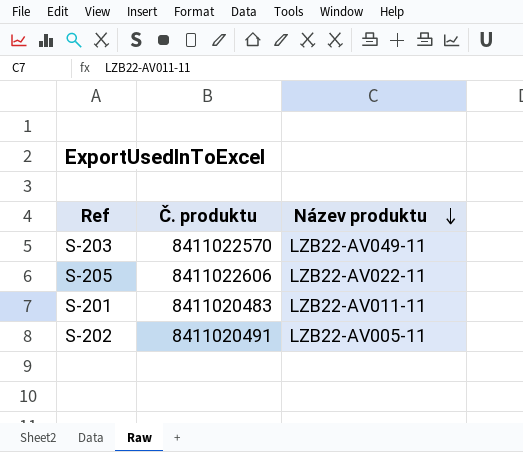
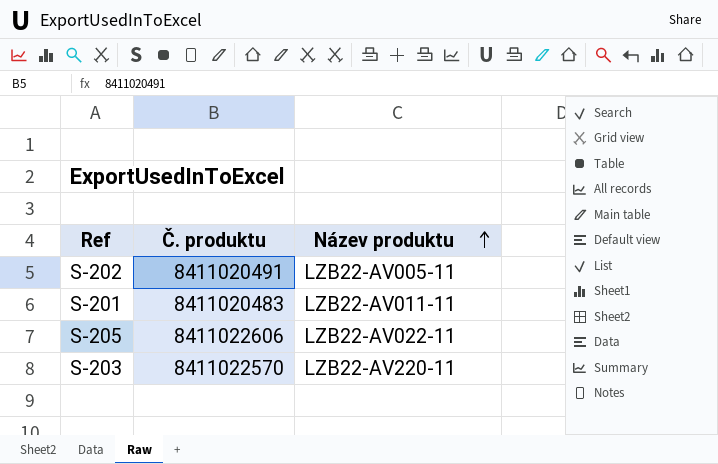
row order: Název produktu descending -> Název produktu ascending
S-203 | Název produktu: LZB22-AV049-11 -> LZB22-AV220-11

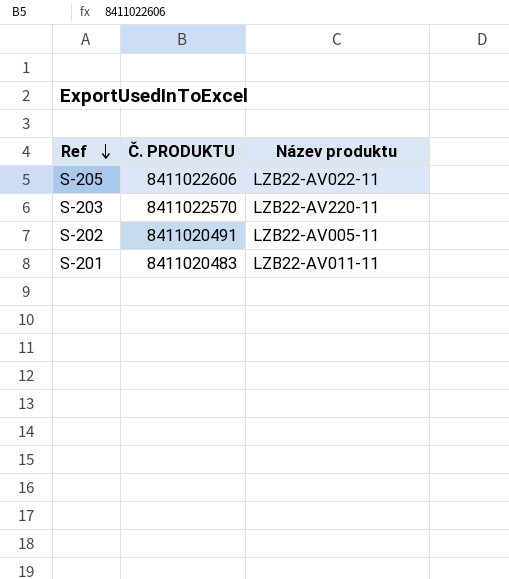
row order: Název produktu ascending -> Ref descending
column name: Č. produktu -> Č. PRODUKTU

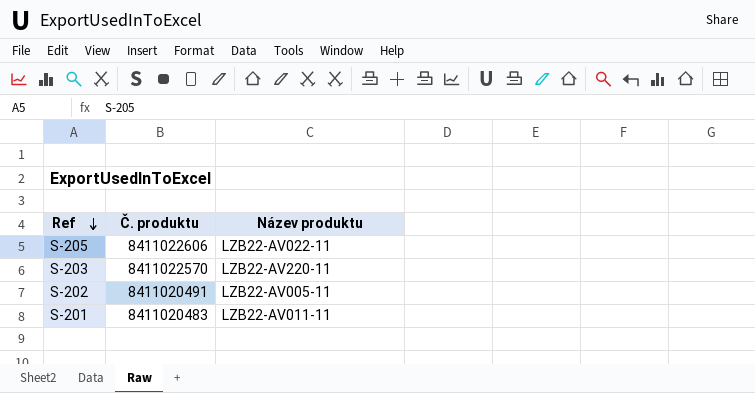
column name: Č. PRODUKTU -> Č. produktu

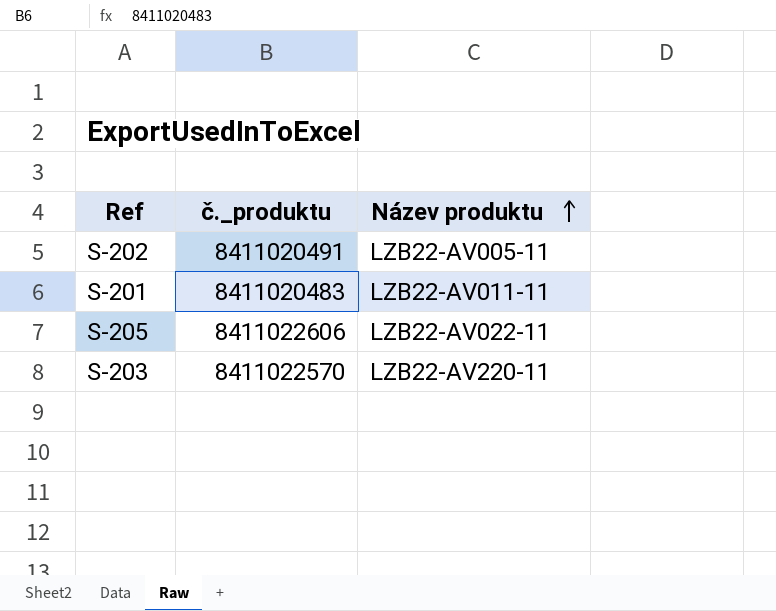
row order: Ref descending -> Název produktu ascending
column name: Č. produktu -> č._produktu

